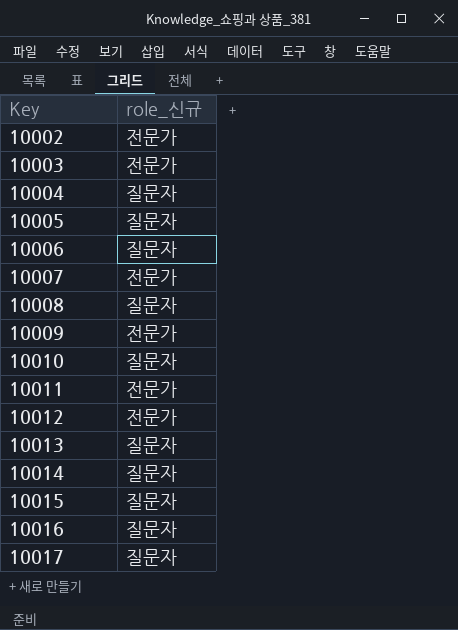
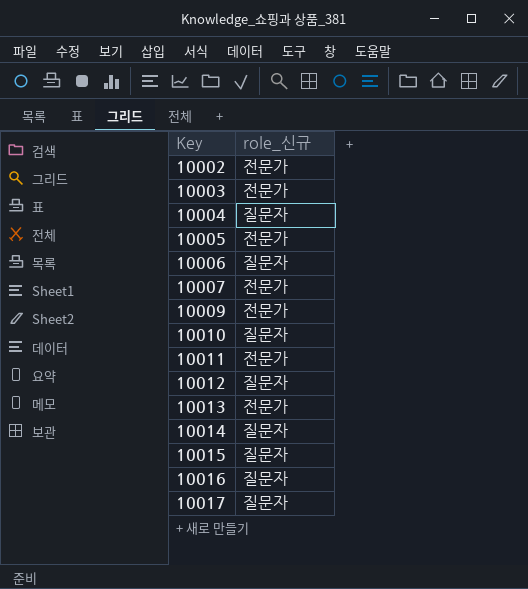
row 10008: 질문자 -> none
10005 | role_신규: 질문자 -> 전문가
10012 | role_신규: 전문가 -> 질문자
10013 | role_신규: 질문자 -> 전문가

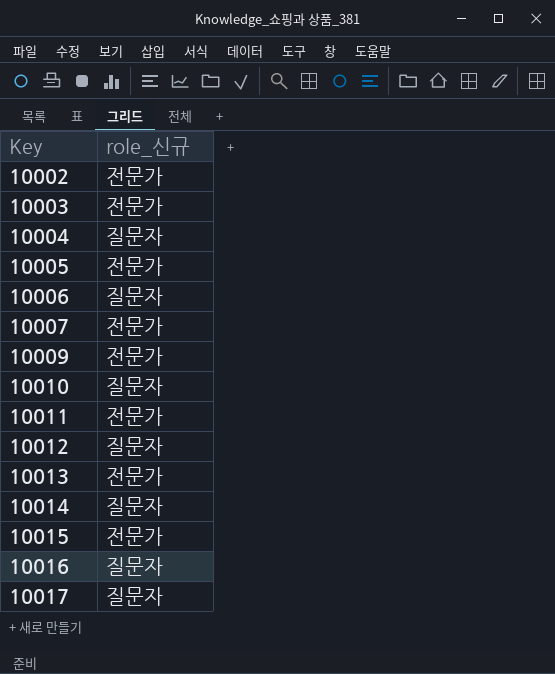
10015 | role_신규: 질문자 -> 전문가

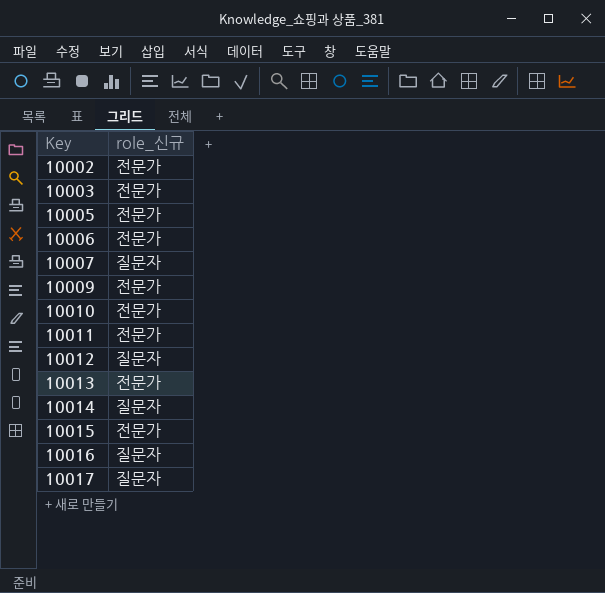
row 10004: 질문자 -> none
10006 | role_신규: 질문자 -> 전문가
10007 | role_신규: 전문가 -> 질문자
10010 | role_신규: 질문자 -> 전문가

